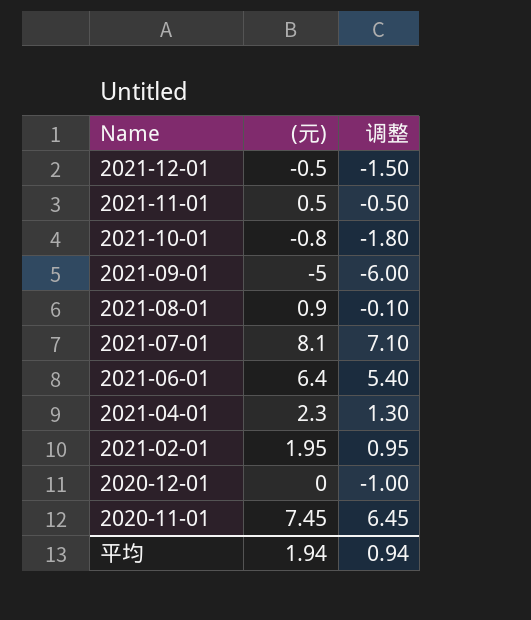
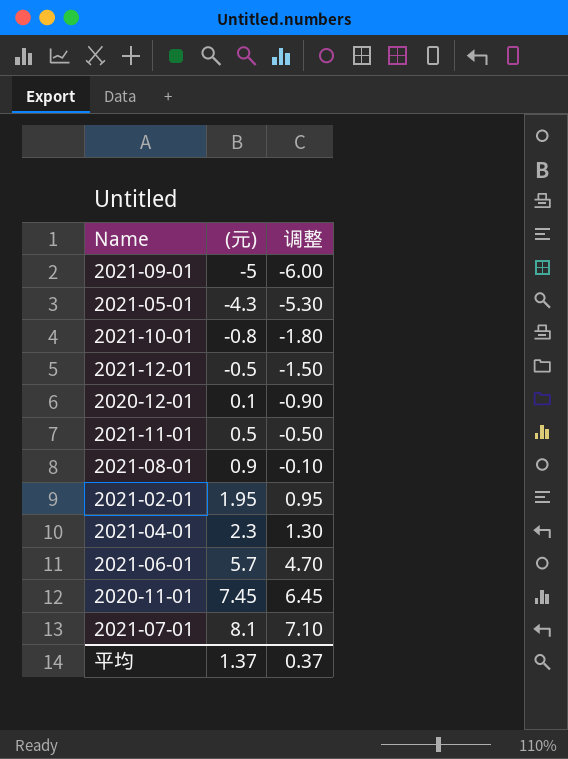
row order: Name descending -> (元) ascending
row 2021-05-01: none -> -4.3 | -5.30
2020-12-01 | (元): 0 -> 0.1
2020-12-01 | 调整: -1.00 -> -0.90
2021-06-01 | (元): 6.4 -> 5.7
2021-06-01 | 调整: 5.40 -> 4.70
平均 | (元): 1.94 -> 1.37
平均 | 调整: 0.94 -> 0.37

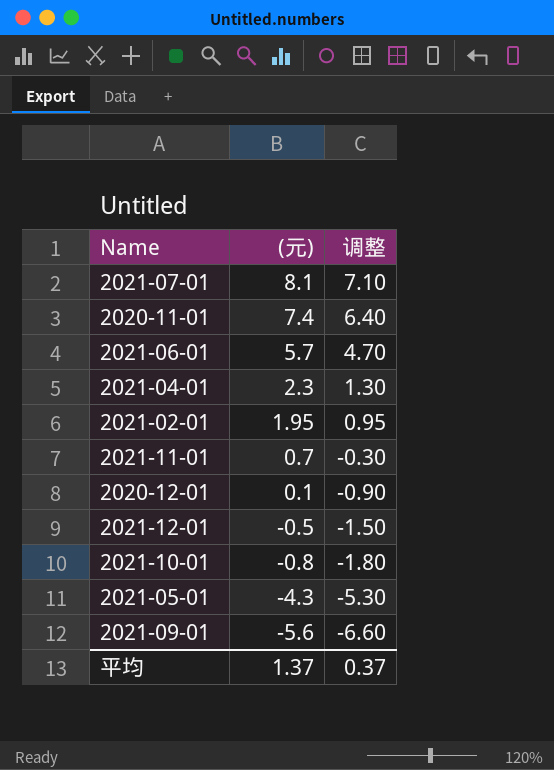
row order: (元) ascending -> (元) descending
row 2021-08-01: 0.9 | -0.10 -> none
2020-11-01 | (元): 7.45 -> 7.4
2020-11-01 | 调整: 6.45 -> 6.40
2021-11-01 | (元): 0.5 -> 0.7
2021-11-01 | 调整: -0.50 -> -0.30
2021-09-01 | (元): -5 -> -5.6
2021-09-01 | 调整: -6.00 -> -6.60

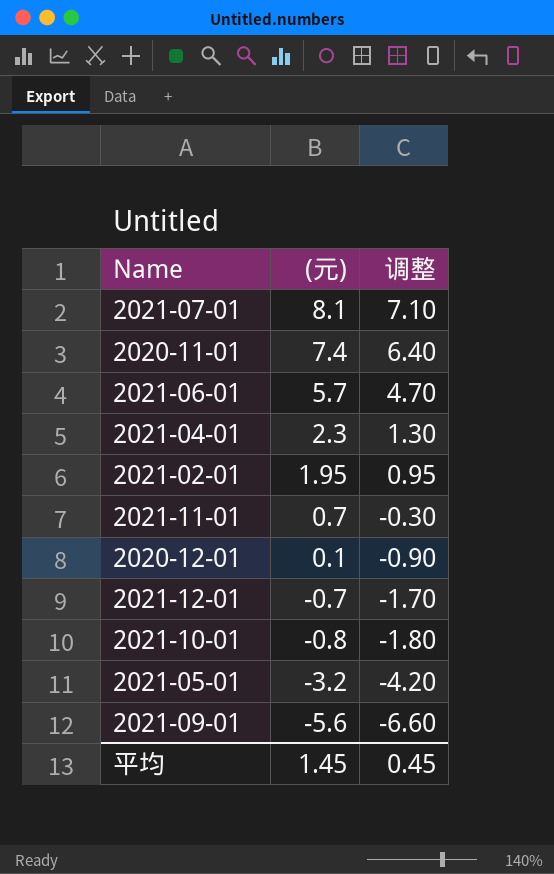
2021-12-01 | (元): -0.5 -> -0.7
2021-12-01 | 调整: -1.50 -> -1.70
2021-05-01 | (元): -4.3 -> -3.2
2021-05-01 | 调整: -5.30 -> -4.20
平均 | (元): 1.37 -> 1.45
平均 | 调整: 0.37 -> 0.45

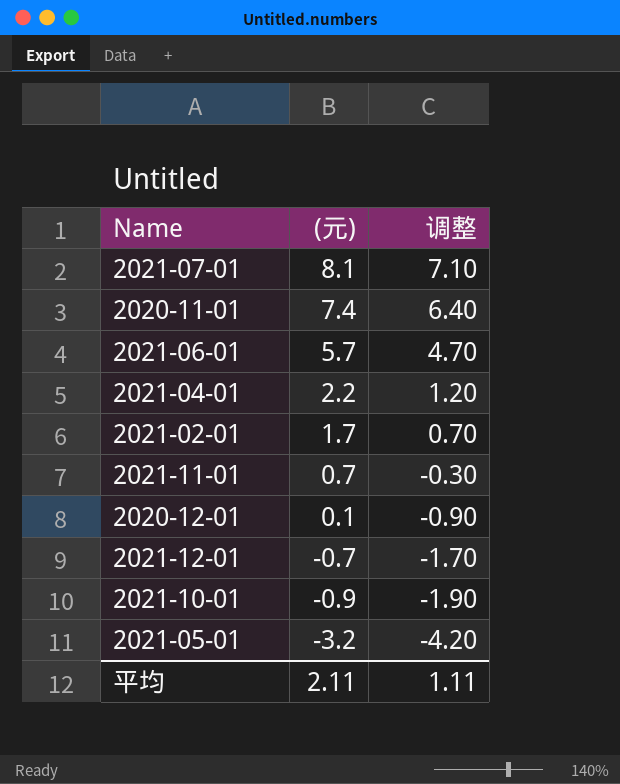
row 2021-09-01: -5.6 | -6.60 -> none
2021-04-01 | (元): 2.3 -> 2.2
2021-04-01 | 调整: 1.30 -> 1.20
2021-02-01 | (元): 1.95 -> 1.7
2021-02-01 | 调整: 0.95 -> 0.70
2021-10-01 | (元): -0.8 -> -0.9
2021-10-01 | 调整: -1.80 -> -1.90
平均 | (元): 1.45 -> 2.11
平均 | 调整: 0.45 -> 1.11

